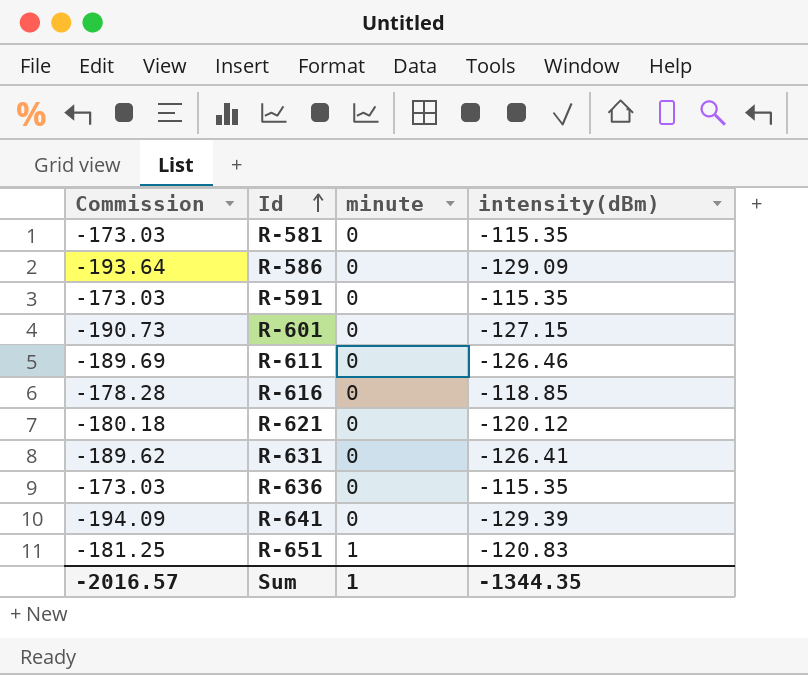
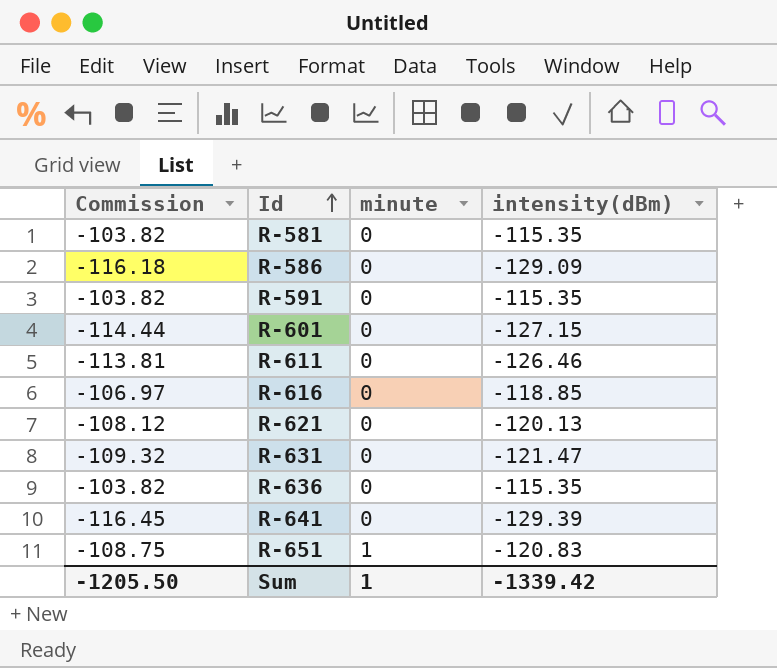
column Commission | formula: [intensity(dBm)] * 1.5 -> [intensity(dBm)] * 0.9
R-621 | intensity(dBm): -120.12 -> -120.13
R-631 | intensity(dBm): -126.41 -> -121.47
Sum | Commission: -2016.57 -> -1205.50
Sum | intensity(dBm): -1344.35 -> -1339.42

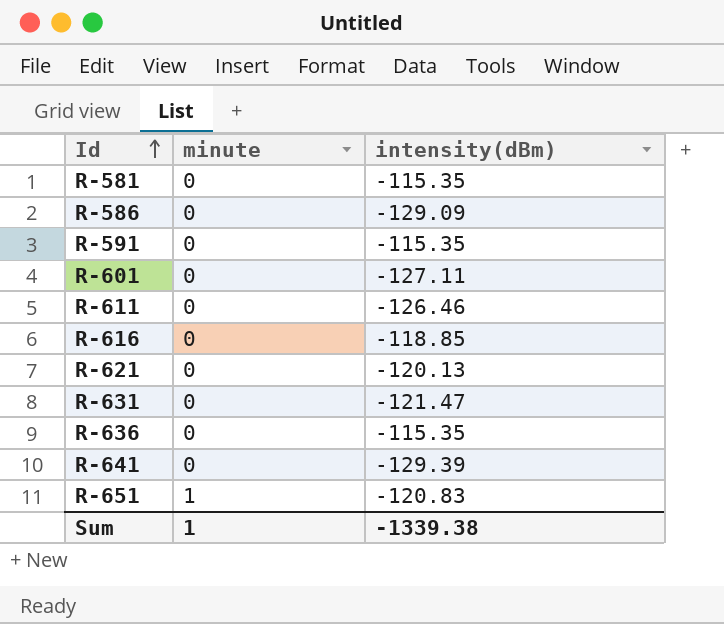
column Commission | formula: [intensity(dBm)] * 0.9 -> none
R-601 | intensity(dBm): -127.15 -> -127.11
Sum | intensity(dBm): -1339.42 -> -1339.38

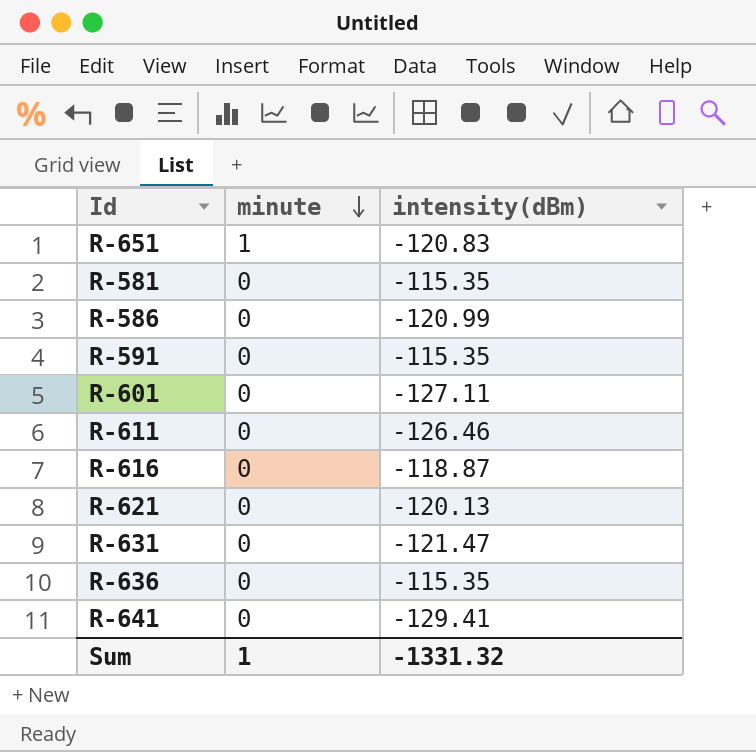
row order: Id ascending -> minute descending
R-586 | intensity(dBm): -129.09 -> -120.99
R-616 | intensity(dBm): -118.85 -> -118.87
R-641 | intensity(dBm): -129.39 -> -129.41
Sum | intensity(dBm): -1339.38 -> -1331.32

